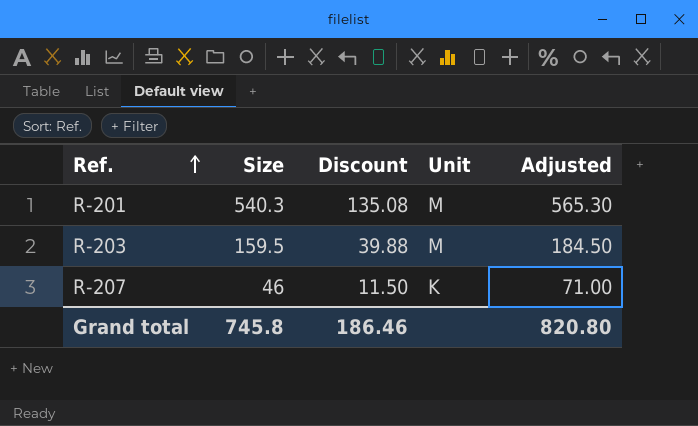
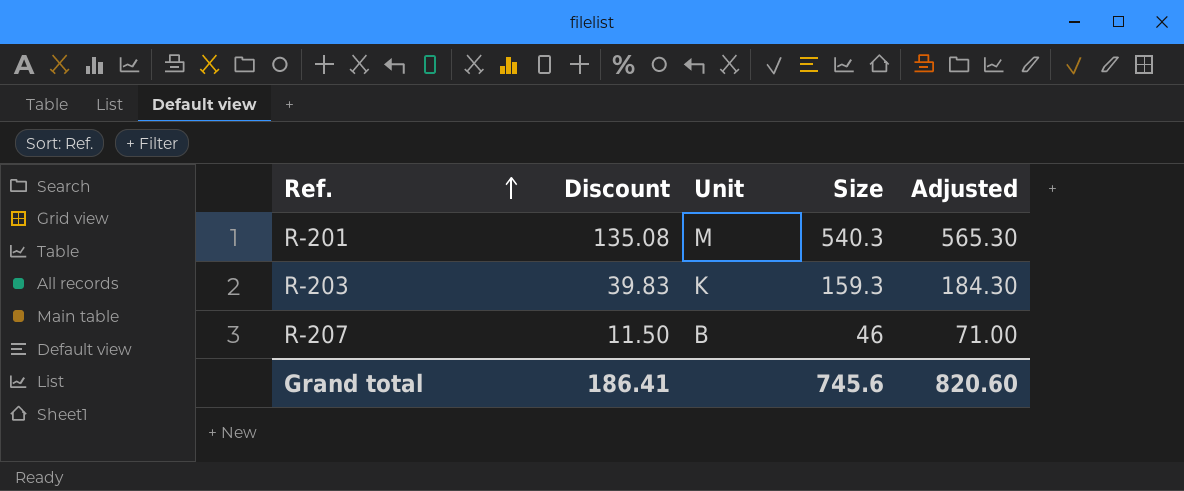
column Size | position: 2 -> 4
R-203 | Discount: 39.88 -> 39.83
R-203 | Unit: M -> K
R-203 | Size: 159.5 -> 159.3
R-203 | Adjusted: 184.50 -> 184.30
R-207 | Unit: K -> B
Grand total | Discount: 186.46 -> 186.41
Grand total | Size: 745.8 -> 745.6
Grand total | Adjusted: 820.80 -> 820.60

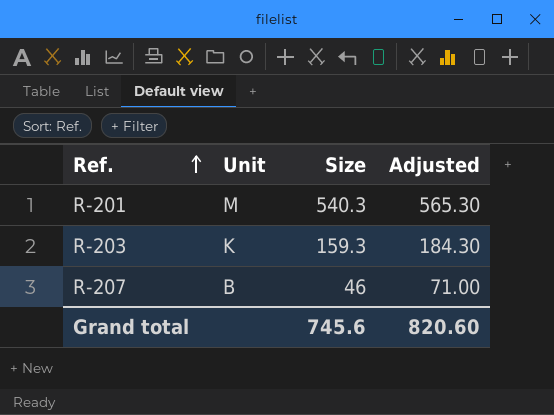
column Discount | formula: [Size] * 0.25 -> none

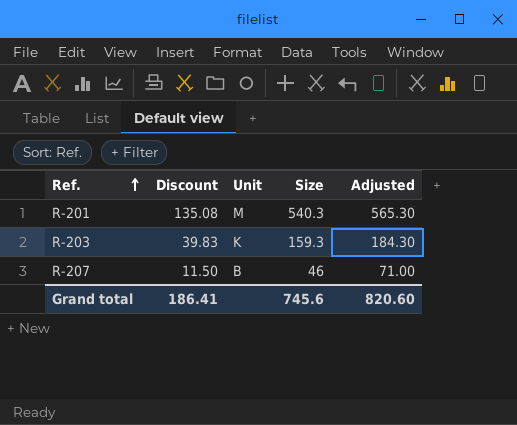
column Discount | formula: none -> [Size] * 0.25

